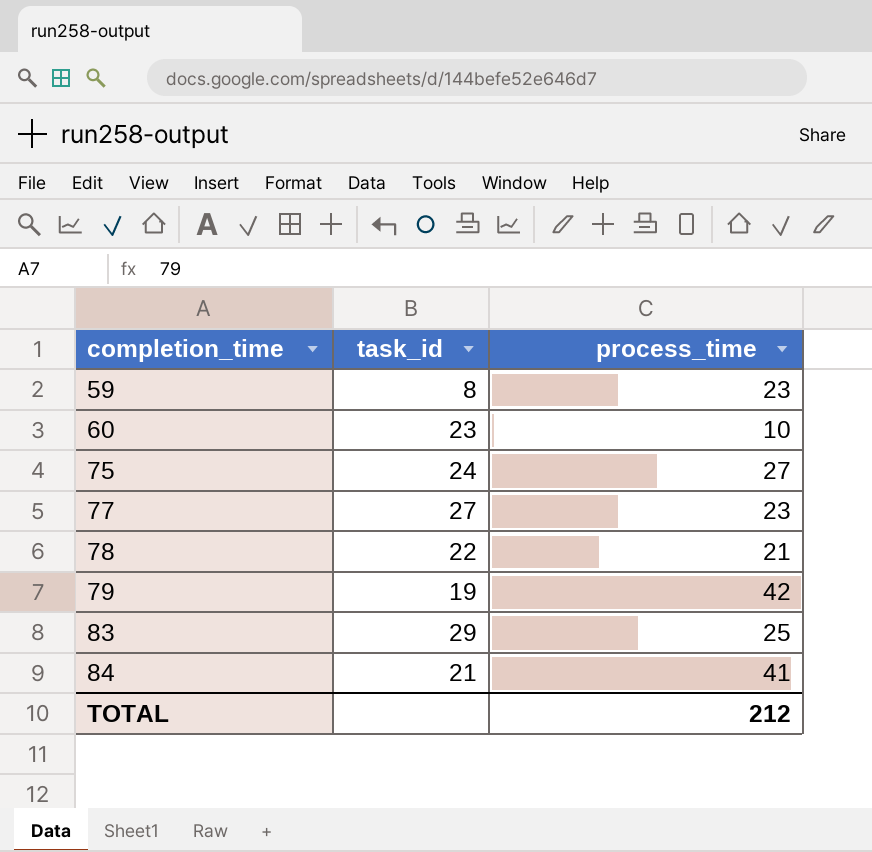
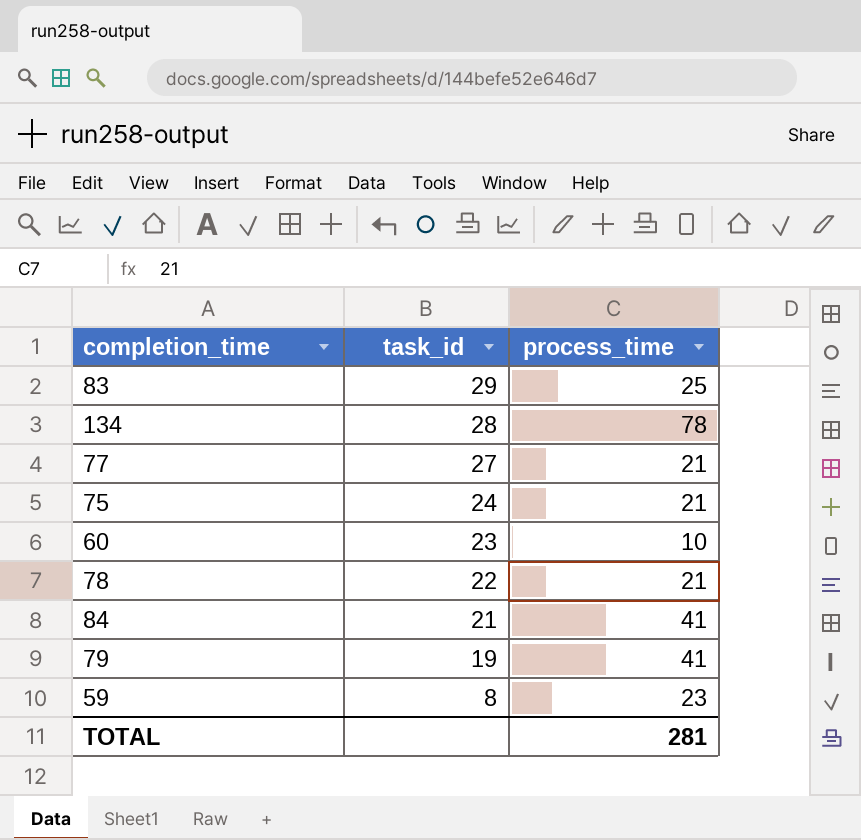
row order: completion_time ascending -> task_id descending
row 134: none -> 28 | 78
77 | process_time: 23 -> 21
75 | process_time: 27 -> 21
79 | process_time: 42 -> 41
TOTAL | process_time: 212 -> 281

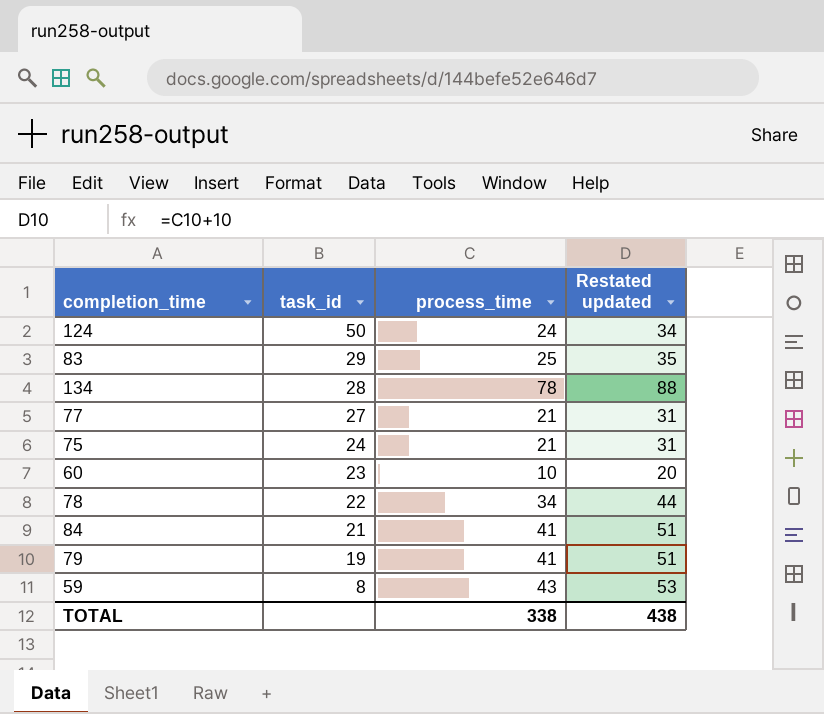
column Restated updated | formula: none -> [process_time] + 10
row 124: none -> 50 | 24 | 34
78 | process_time: 21 -> 34
59 | process_time: 23 -> 43
TOTAL | process_time: 281 -> 338

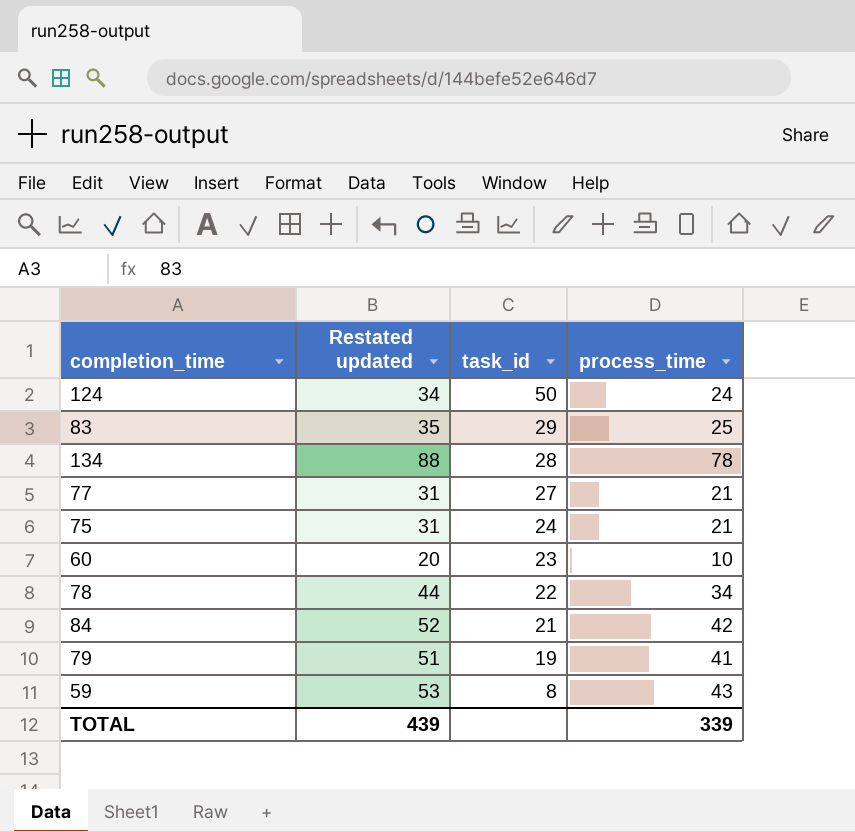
column Restated updated | position: 4 -> 2
84 | Restated updated: 51 -> 52
84 | process_time: 41 -> 42
TOTAL | Restated updated: 438 -> 439
TOTAL | process_time: 338 -> 339

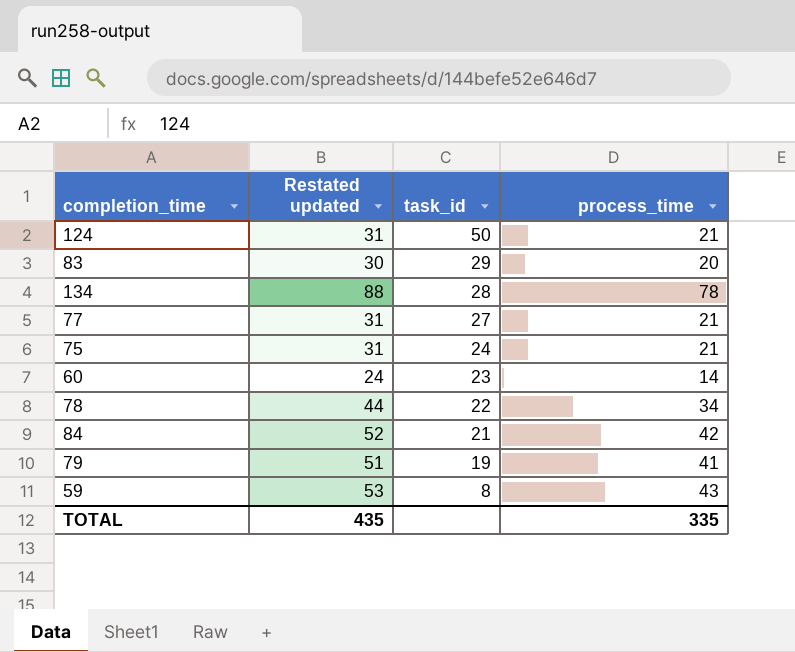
124 | Restated updated: 34 -> 31
124 | process_time: 24 -> 21
83 | Restated updated: 35 -> 30
83 | process_time: 25 -> 20
60 | Restated updated: 20 -> 24
60 | process_time: 10 -> 14
TOTAL | Restated updated: 439 -> 435
TOTAL | process_time: 339 -> 335

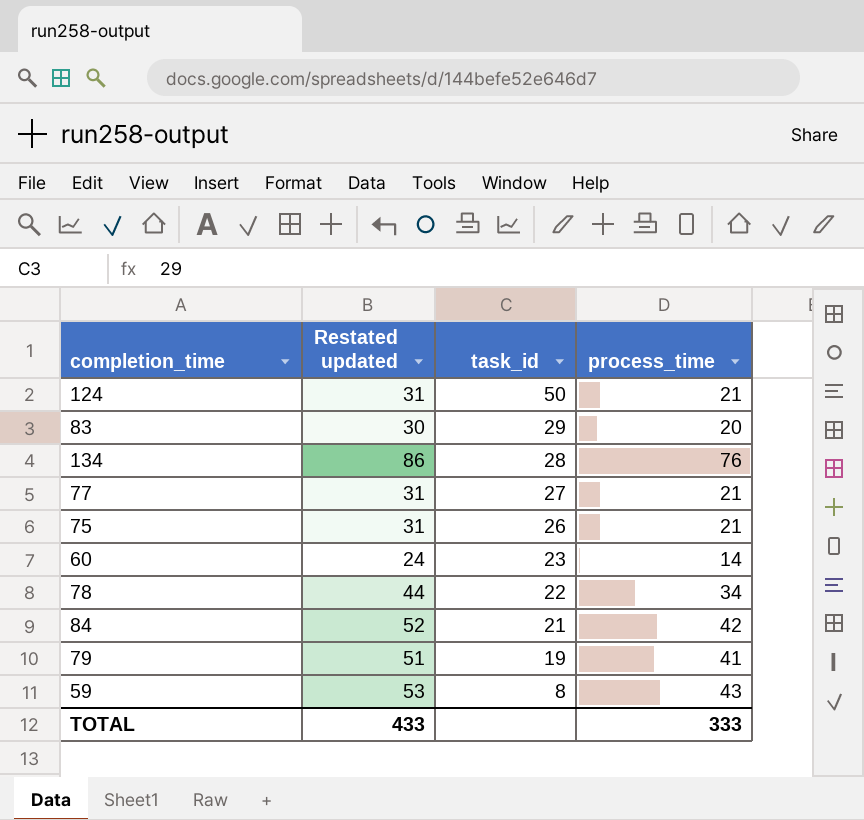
134 | Restated updated: 88 -> 86
134 | process_time: 78 -> 76
75 | task_id: 24 -> 26
TOTAL | Restated updated: 435 -> 433
TOTAL | process_time: 335 -> 333

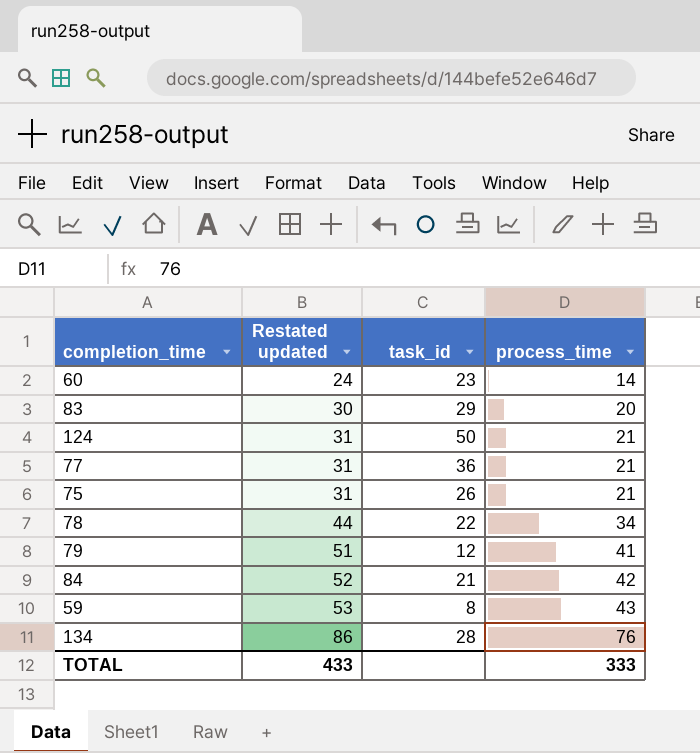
row order: task_id descending -> Restated updated ascending
77 | task_id: 27 -> 36
79 | task_id: 19 -> 12

